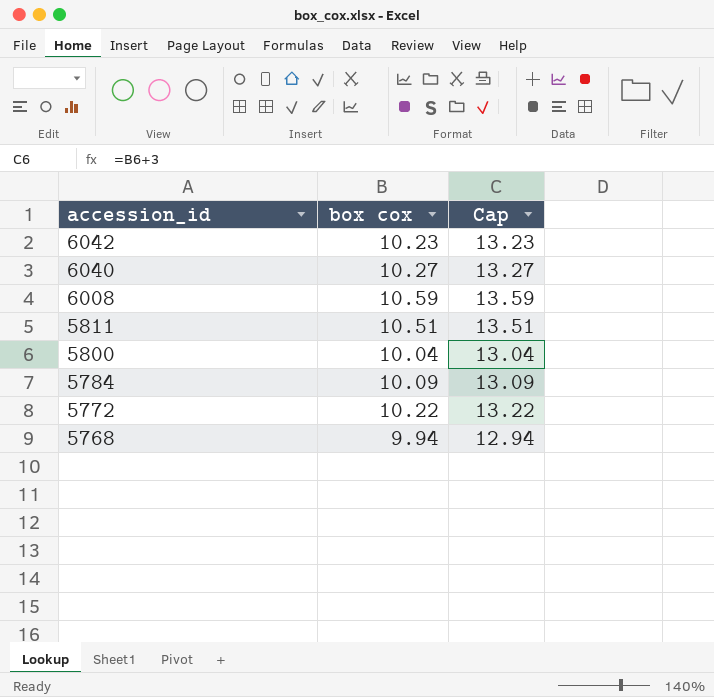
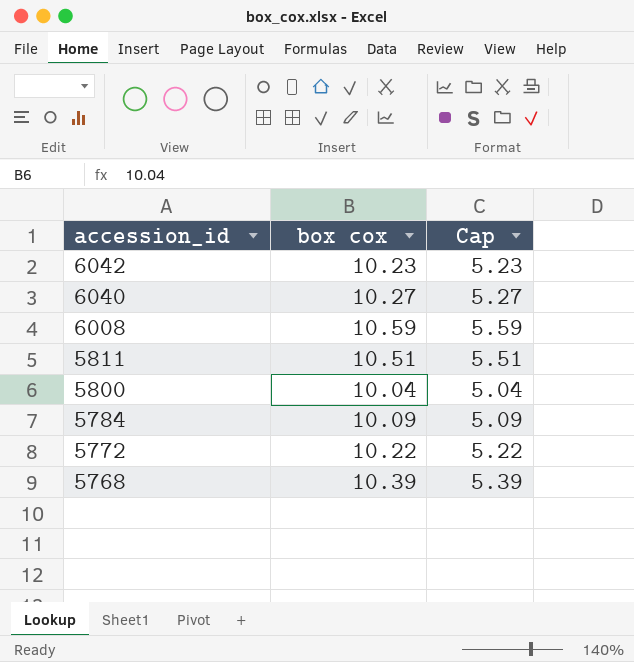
column Cap | formula: [box cox] + 3 -> [box cox] - 5
5768 | box cox: 9.94 -> 10.39

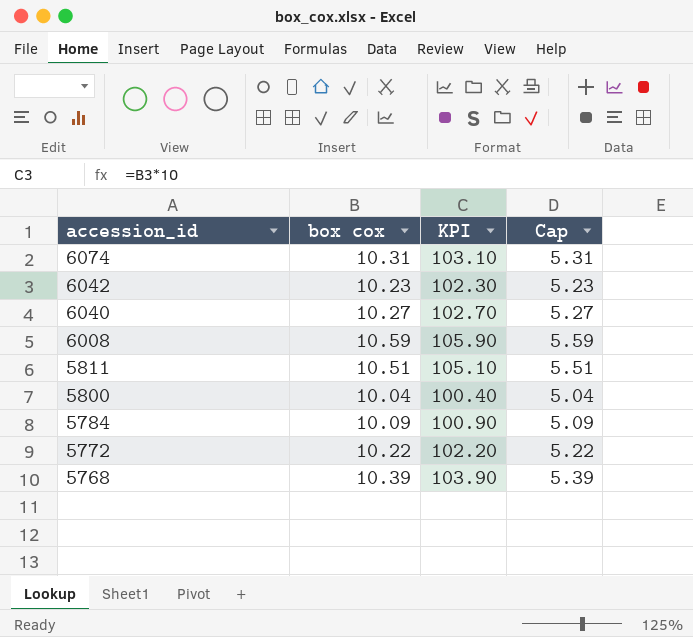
column KPI | formula: none -> [box cox] * 10
row 6074: none -> 10.31 | 103.10 | 5.31

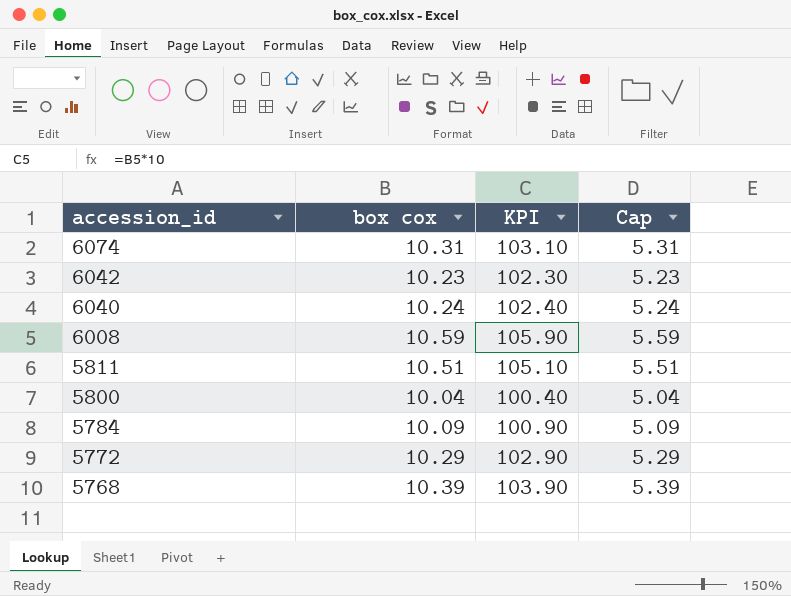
6040 | box cox: 10.27 -> 10.24
6040 | KPI: 102.70 -> 102.40
6040 | Cap: 5.27 -> 5.24
5772 | box cox: 10.22 -> 10.29
5772 | KPI: 102.20 -> 102.90
5772 | Cap: 5.22 -> 5.29

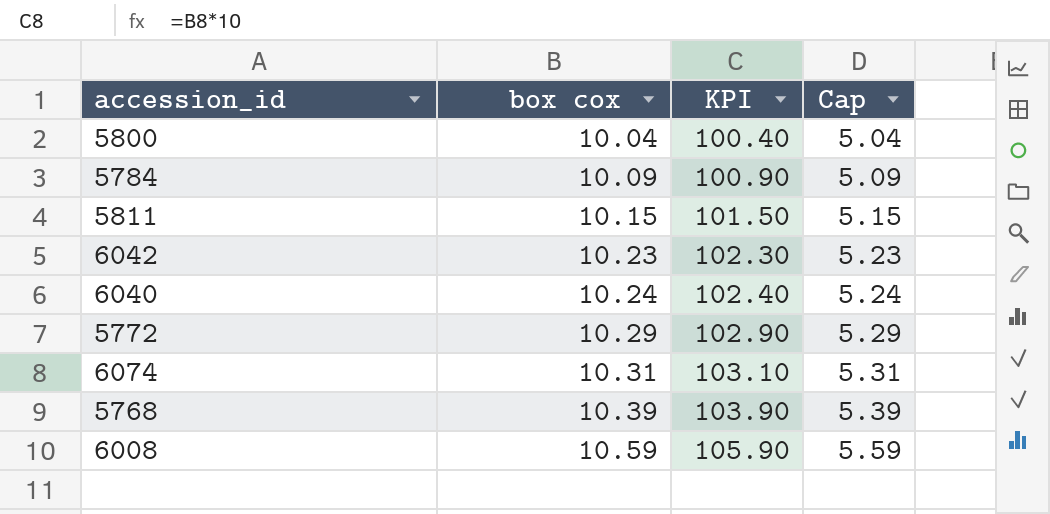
row order: accession_id descending -> box cox ascending
5811 | box cox: 10.51 -> 10.15
5811 | KPI: 105.10 -> 101.50
5811 | Cap: 5.51 -> 5.15

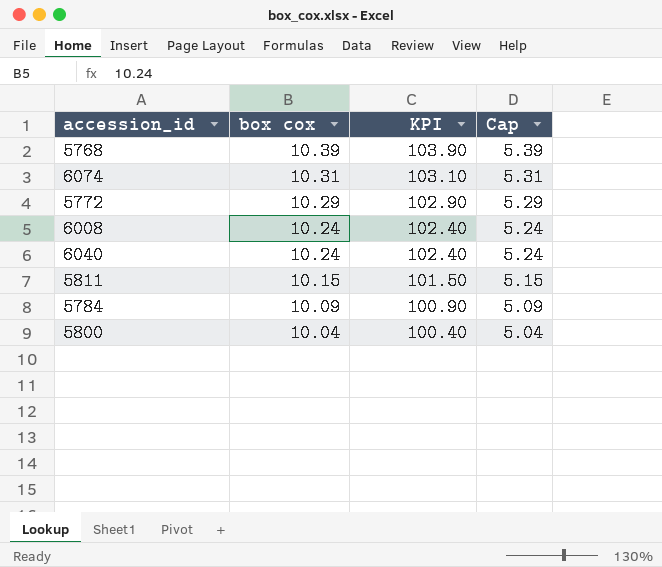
row order: box cox ascending -> box cox descending
row 6042: 10.23 | 102.30 | 5.23 -> none
6008 | box cox: 10.59 -> 10.24
6008 | KPI: 105.90 -> 102.40
6008 | Cap: 5.59 -> 5.24

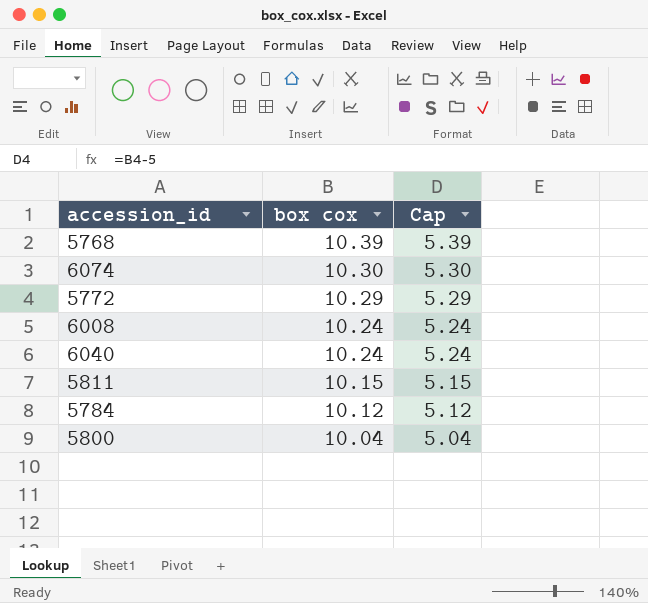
column KPI | formula: [box cox] * 10 -> none
6074 | box cox: 10.31 -> 10.30
6074 | Cap: 5.31 -> 5.30
5784 | box cox: 10.09 -> 10.12
5784 | Cap: 5.09 -> 5.12

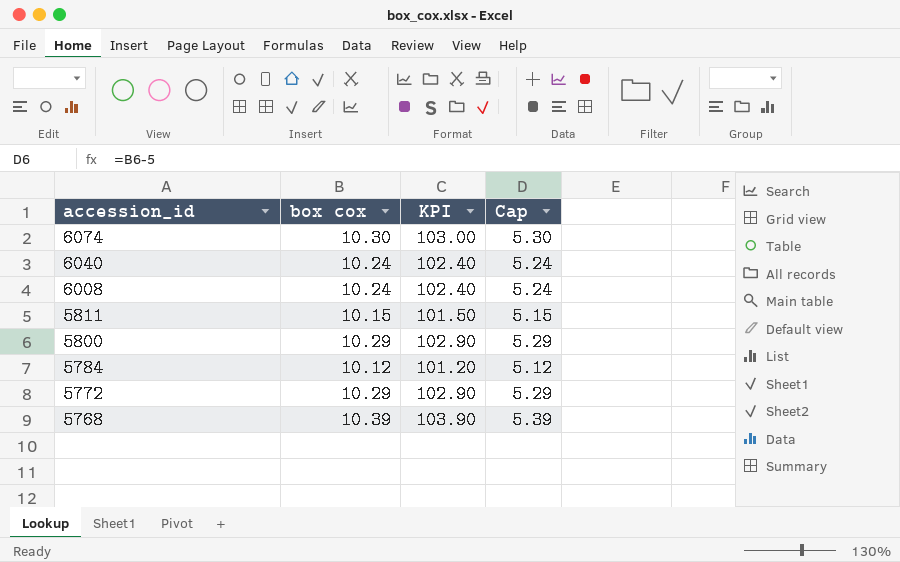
row order: box cox descending -> accession_id descending
column KPI | formula: none -> [box cox] * 10
5800 | box cox: 10.04 -> 10.29
5800 | Cap: 5.04 -> 5.29

